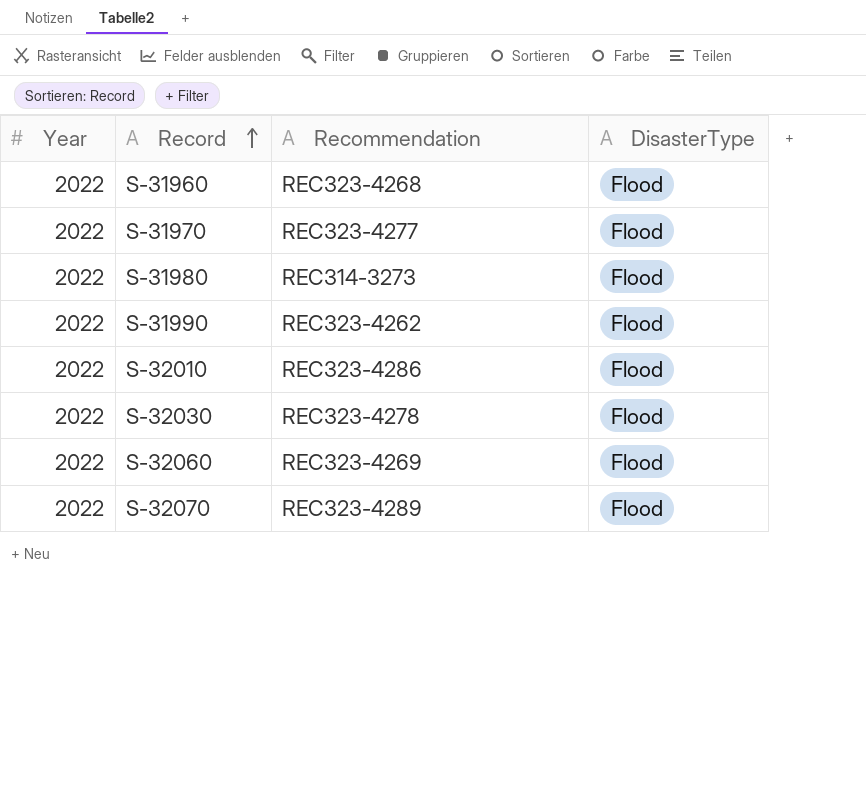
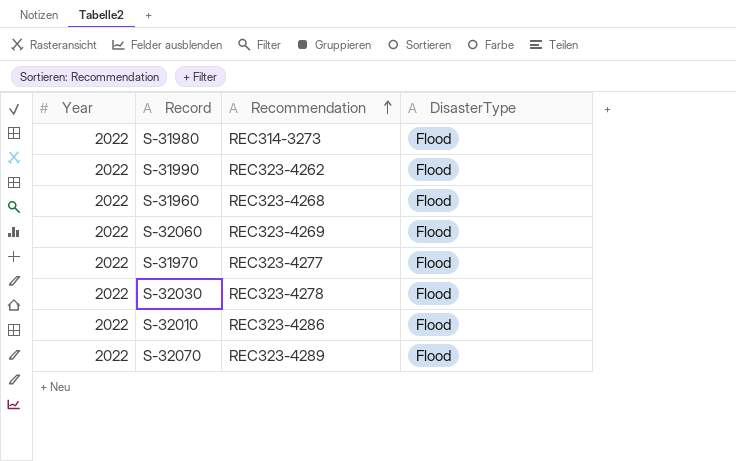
row order: Record ascending -> Recommendation ascending

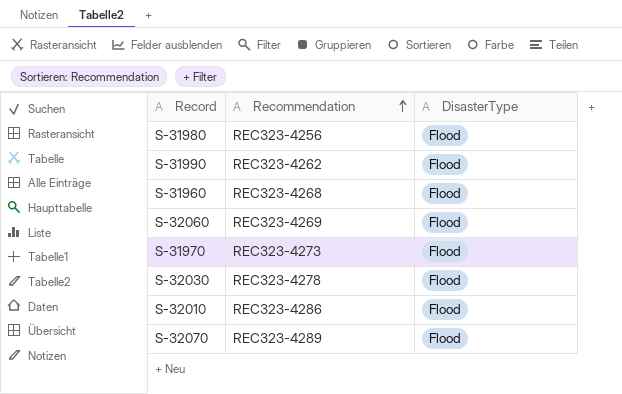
column Year | position: 1 -> none
S-31980 | Recommendation: REC314-3273 -> REC323-4256
S-31970 | Recommendation: REC323-4277 -> REC323-4273

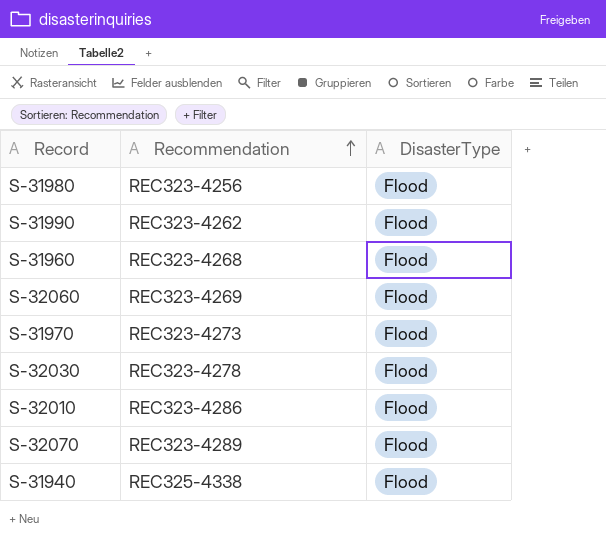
row S-31940: none -> REC325-4338 | Flood

